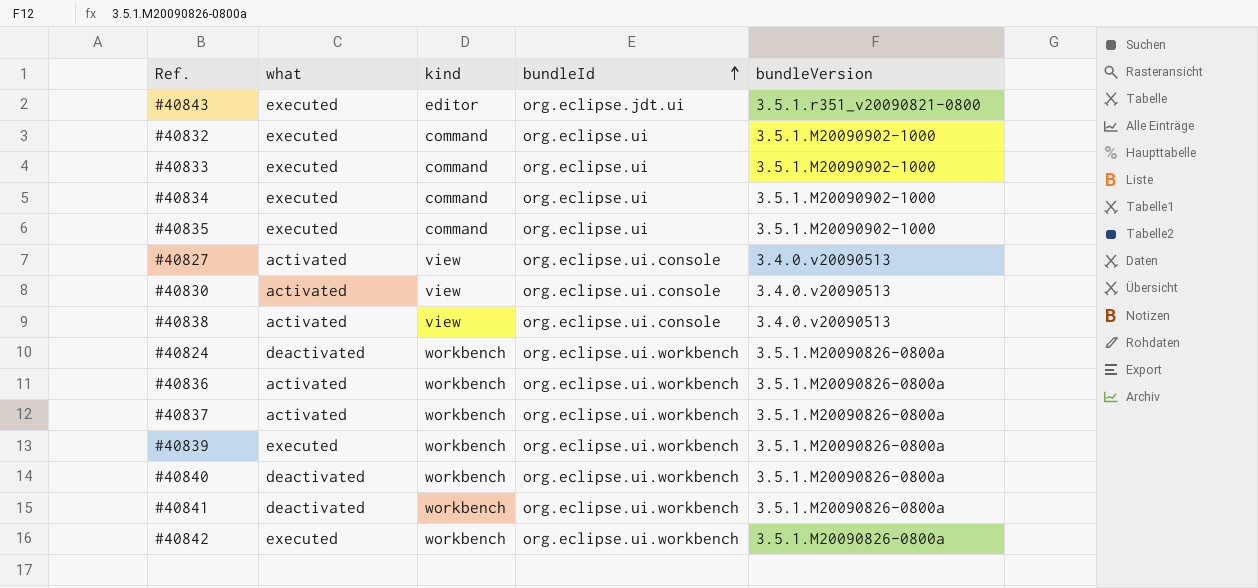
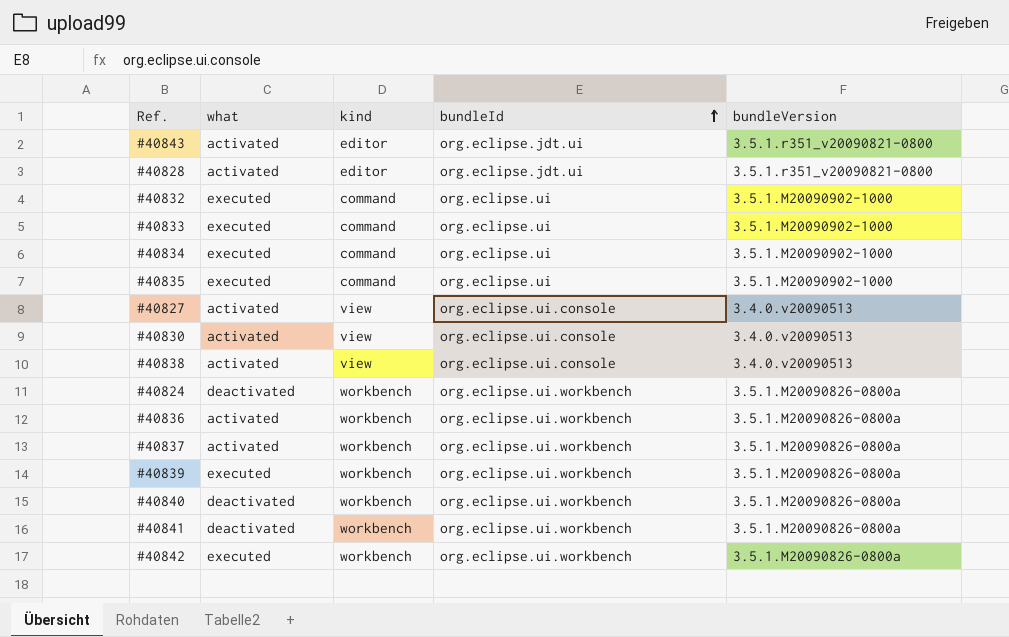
#40843 | what: executed -> activated
row #40828: none -> activated | editor | org.eclipse.jdt.ui | 3.5.1.r351_v20090821-0800

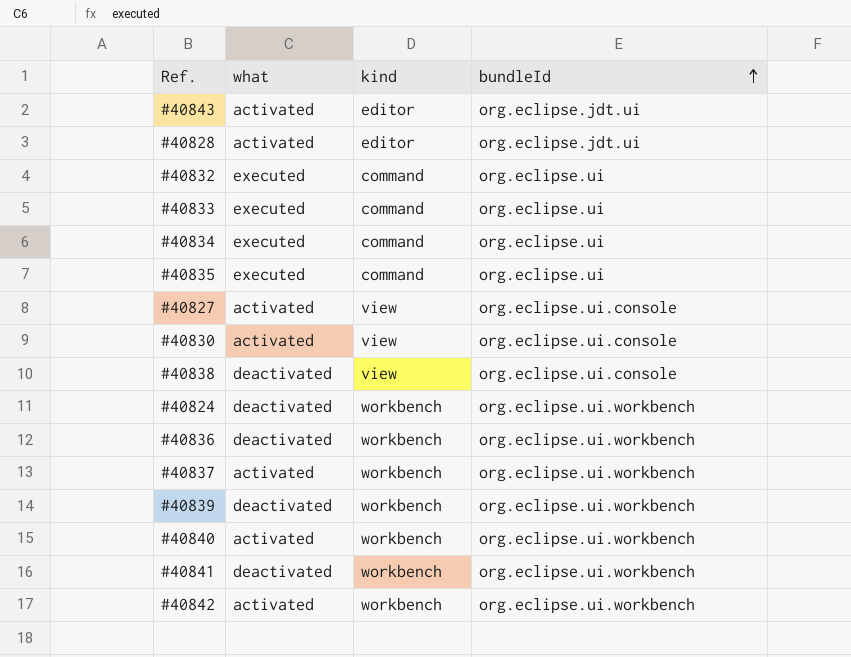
column bundleVersion | position: 5 -> none
#40838 | what: activated -> deactivated
#40836 | what: activated -> deactivated
#40839 | what: executed -> deactivated
#40840 | what: deactivated -> activated
#40842 | what: executed -> activated

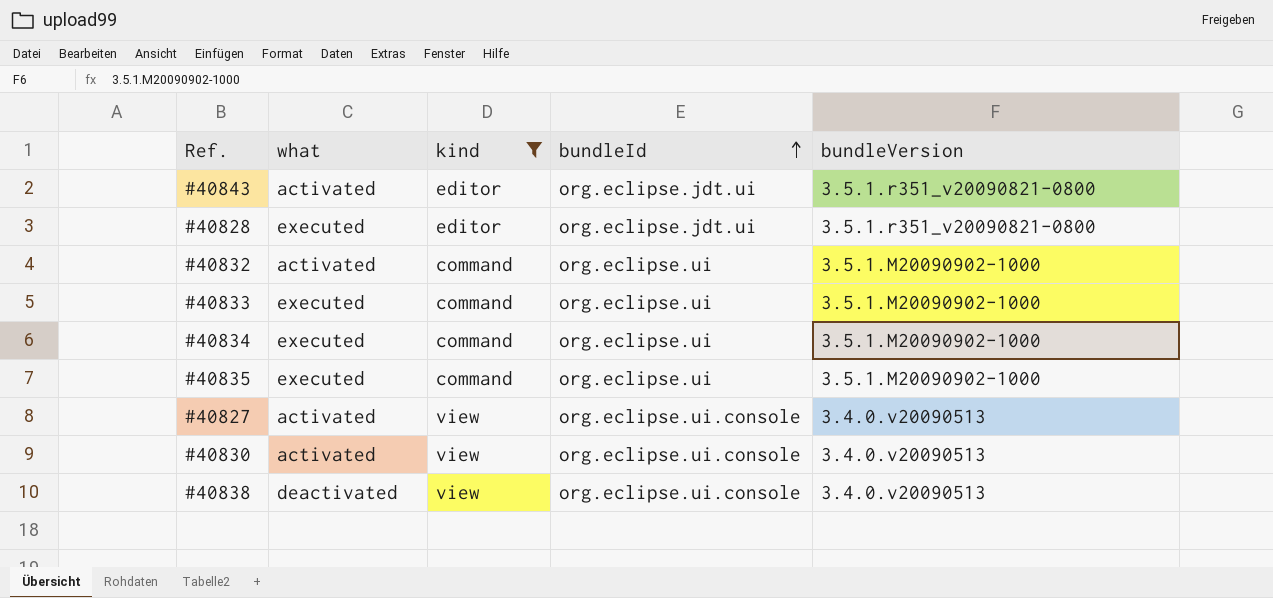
filter: none -> kind != workbench
column bundleVersion | position: none -> 5
#40828 | what: activated -> executed
#40832 | what: executed -> activated

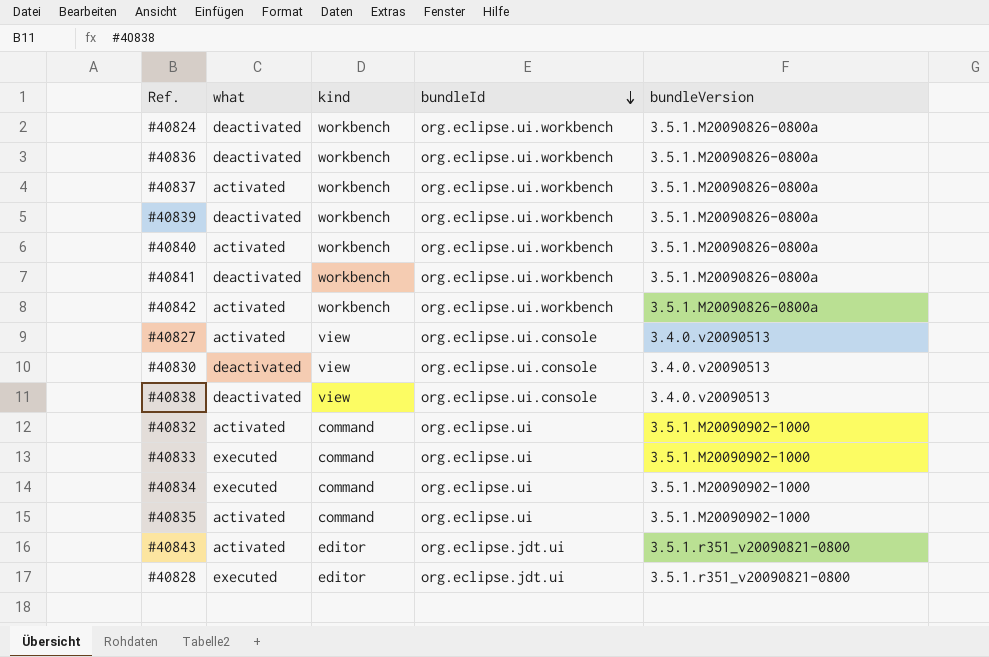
filter: kind != workbench -> none
row order: bundleId ascending -> bundleId descending
#40830 | what: activated -> deactivated
#40835 | what: executed -> activated

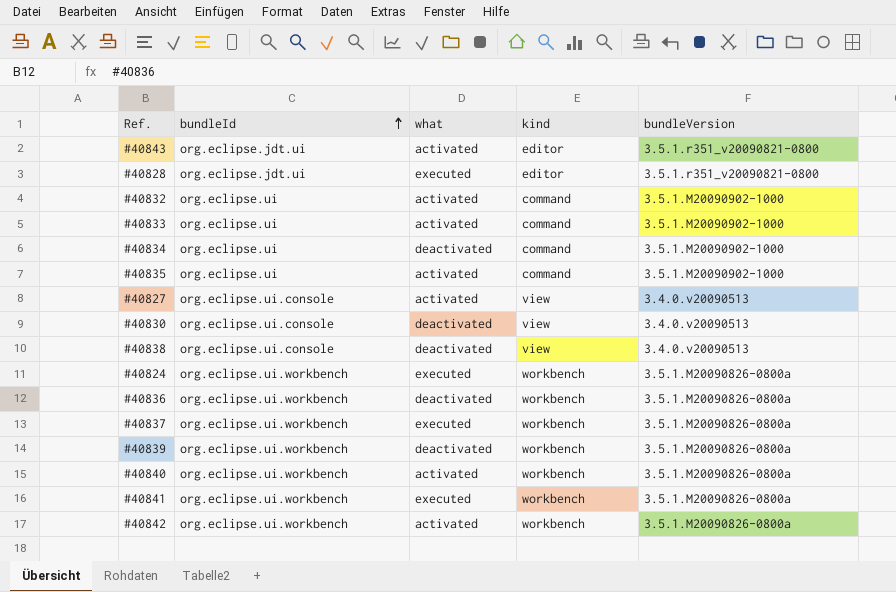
row order: bundleId descending -> bundleId ascending
column bundleId | position: 4 -> 2
#40833 | what: executed -> activated
#40834 | what: executed -> deactivated
#40824 | what: deactivated -> executed
#40837 | what: activated -> executed
#40841 | what: deactivated -> executed

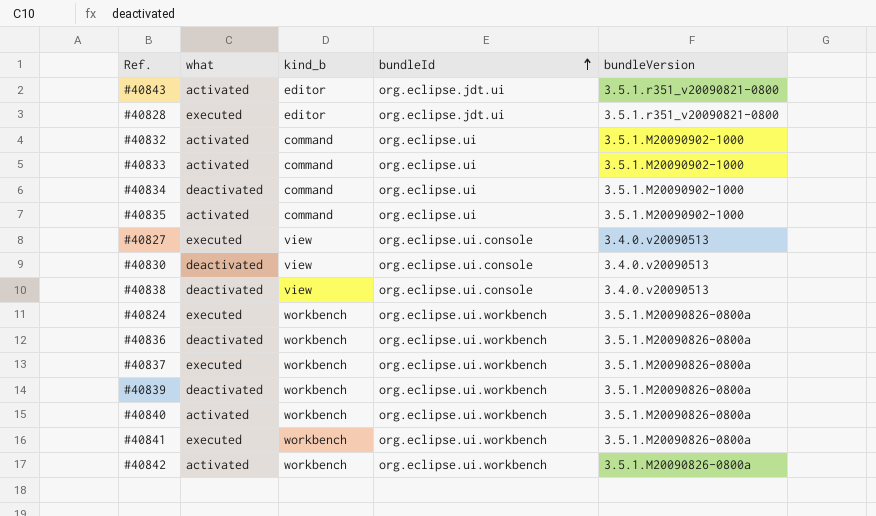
column name: kind -> kind_b
column bundleId | position: 2 -> 4
#40827 | what: activated -> executed

